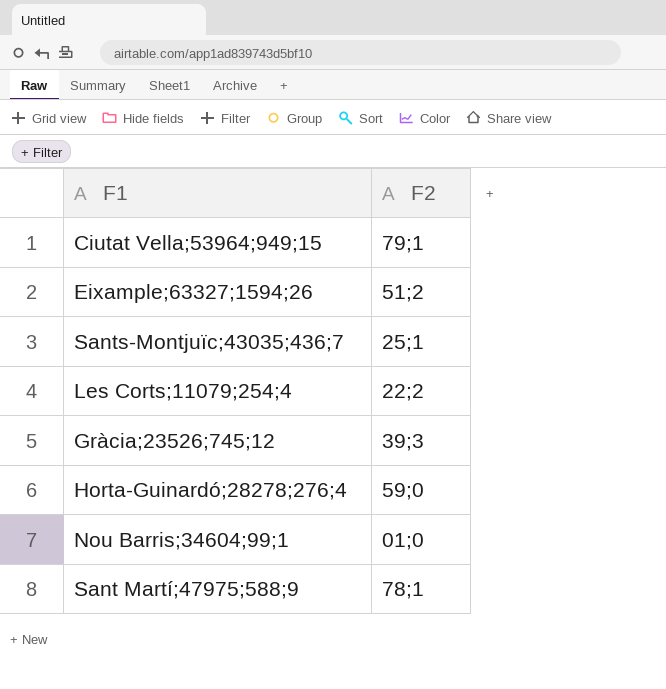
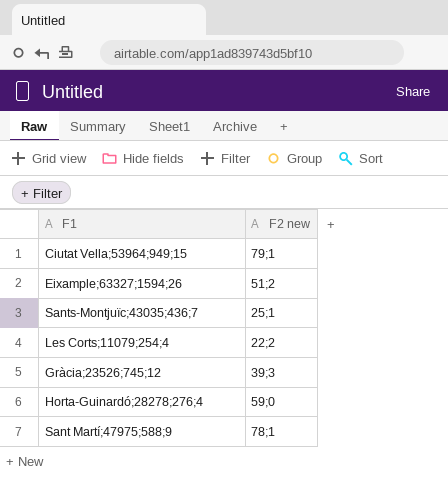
column name: F2 -> F2 new
row Nou Barris;34604;99;1: 01;0 -> none

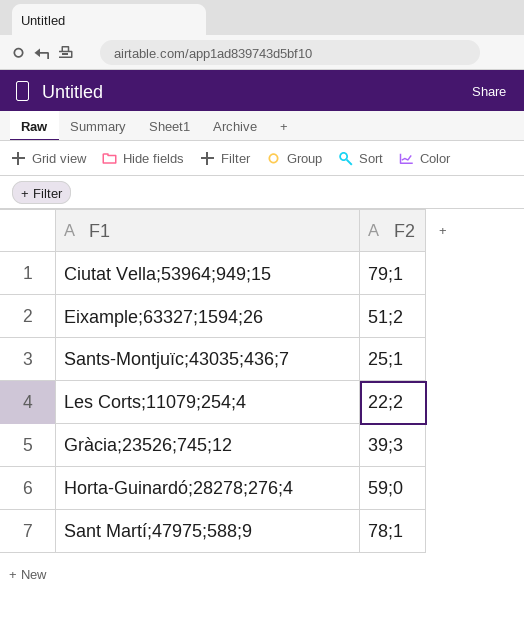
column name: F2 new -> F2

